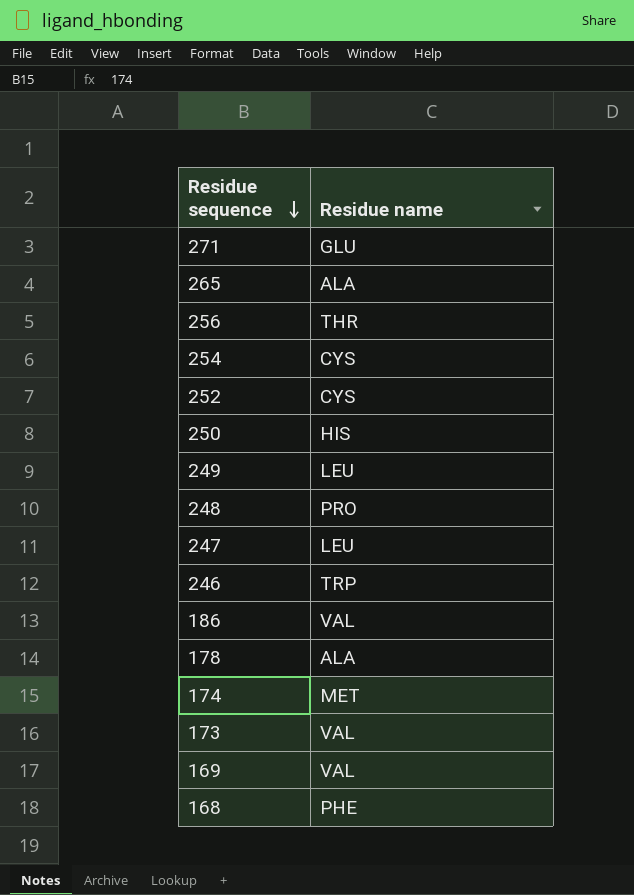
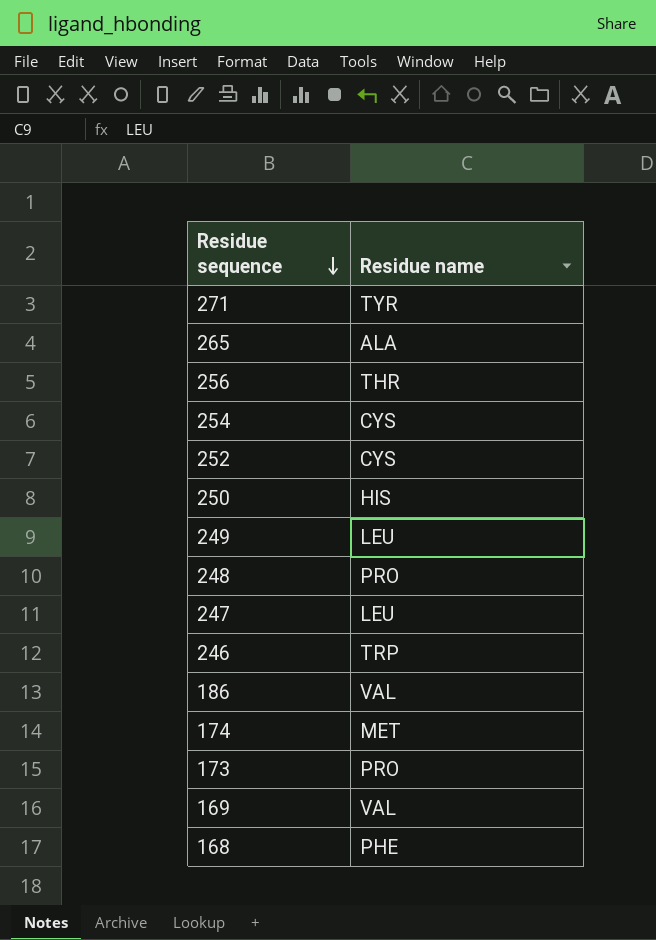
row 178: ALA -> none
271 | Residue name: GLU -> TYR
173 | Residue name: VAL -> PRO

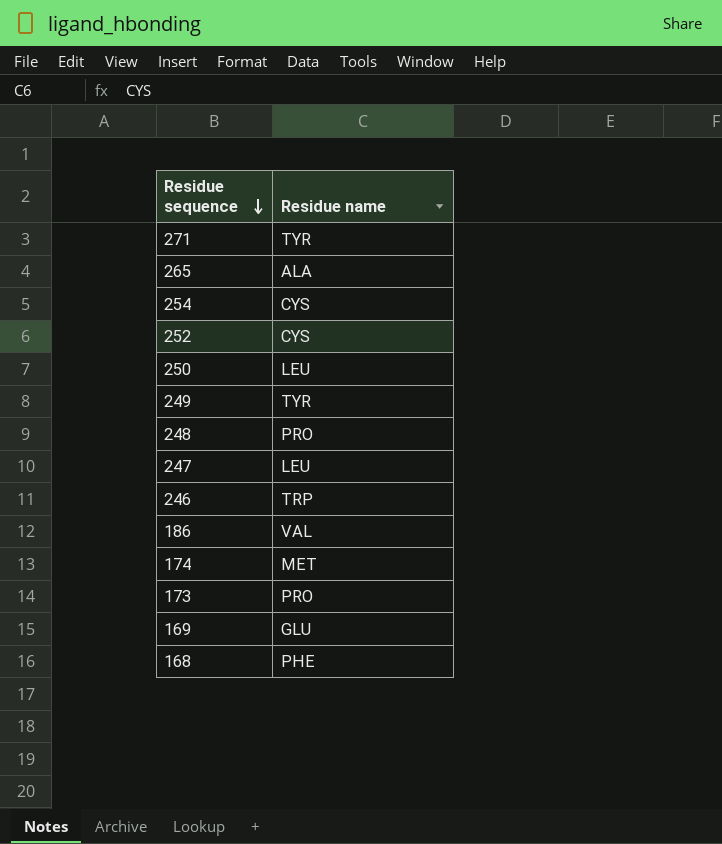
row 256: THR -> none
250 | Residue name: HIS -> LEU
249 | Residue name: LEU -> TYR
169 | Residue name: VAL -> GLU

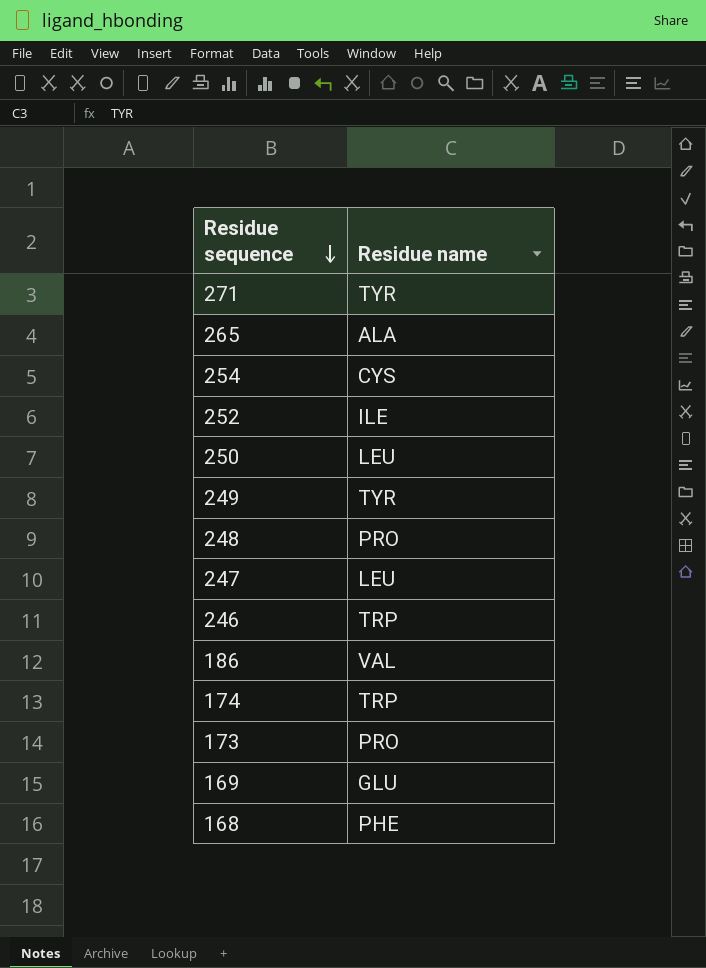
252 | Residue name: CYS -> ILE
174 | Residue name: MET -> TRP

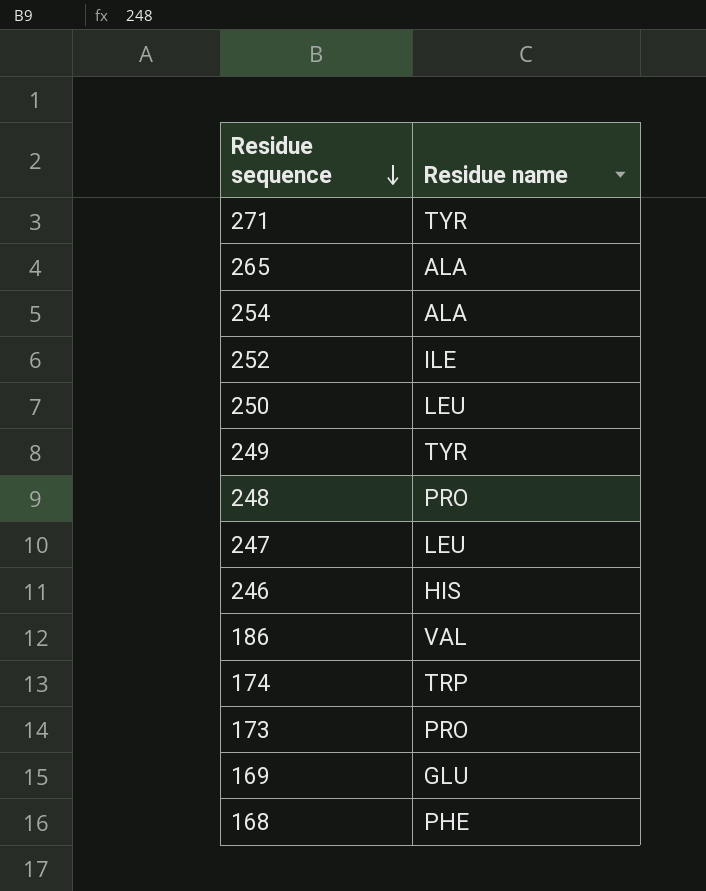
254 | Residue name: CYS -> ALA
246 | Residue name: TRP -> HIS

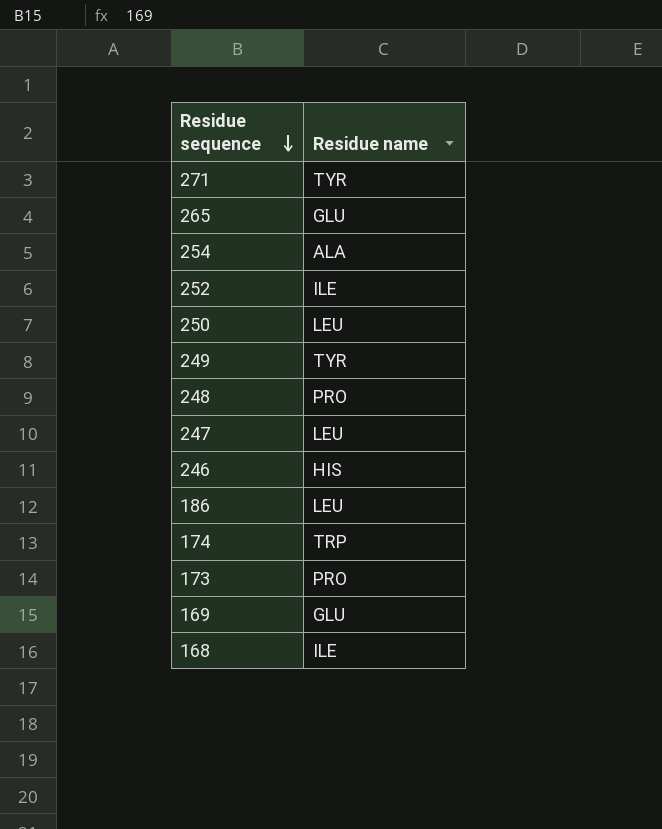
265 | Residue name: ALA -> GLU
186 | Residue name: VAL -> LEU
168 | Residue name: PHE -> ILE

